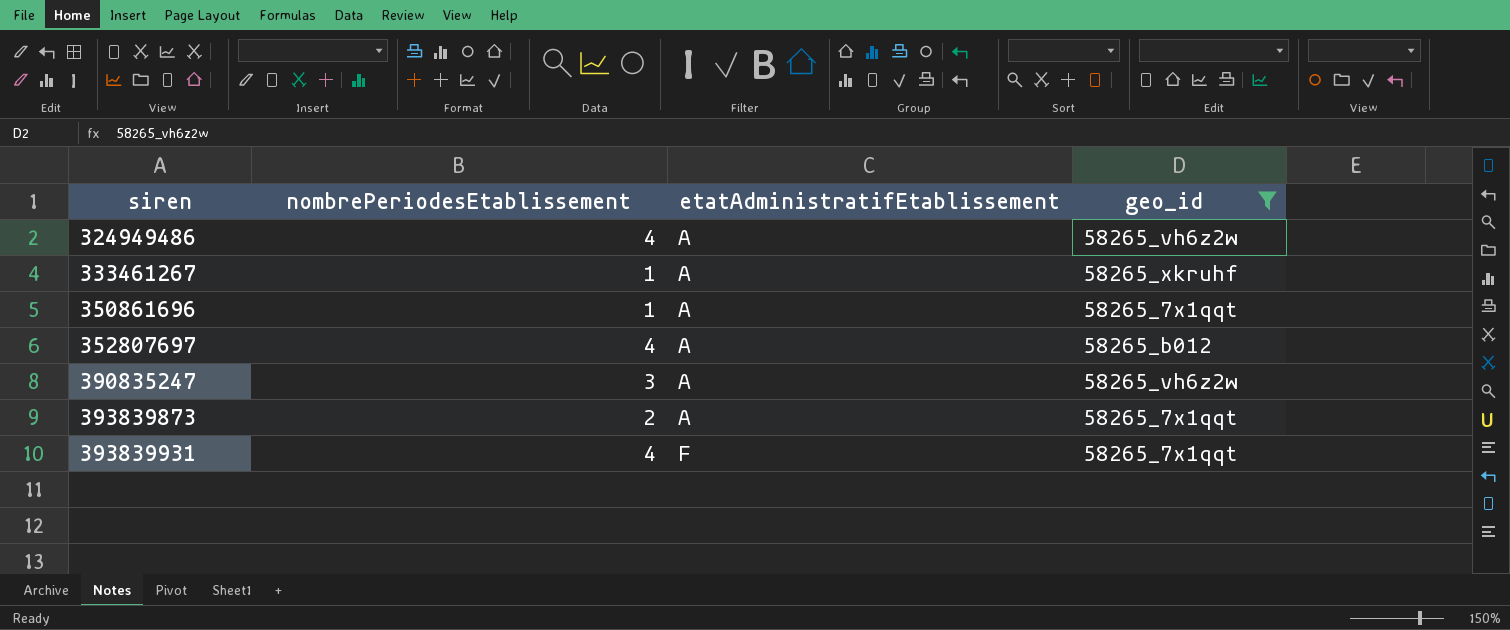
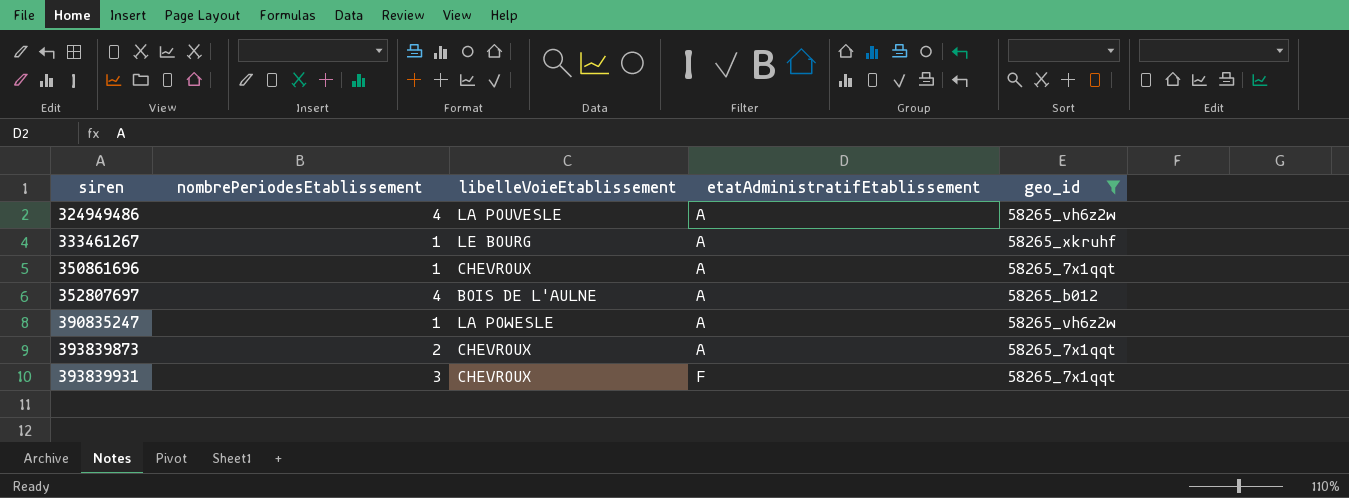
column libelleVoieEtablissement | position: none -> 3
390835247 | nombrePeriodesEtablissement: 3 -> 1
393839931 | nombrePeriodesEtablissement: 4 -> 3

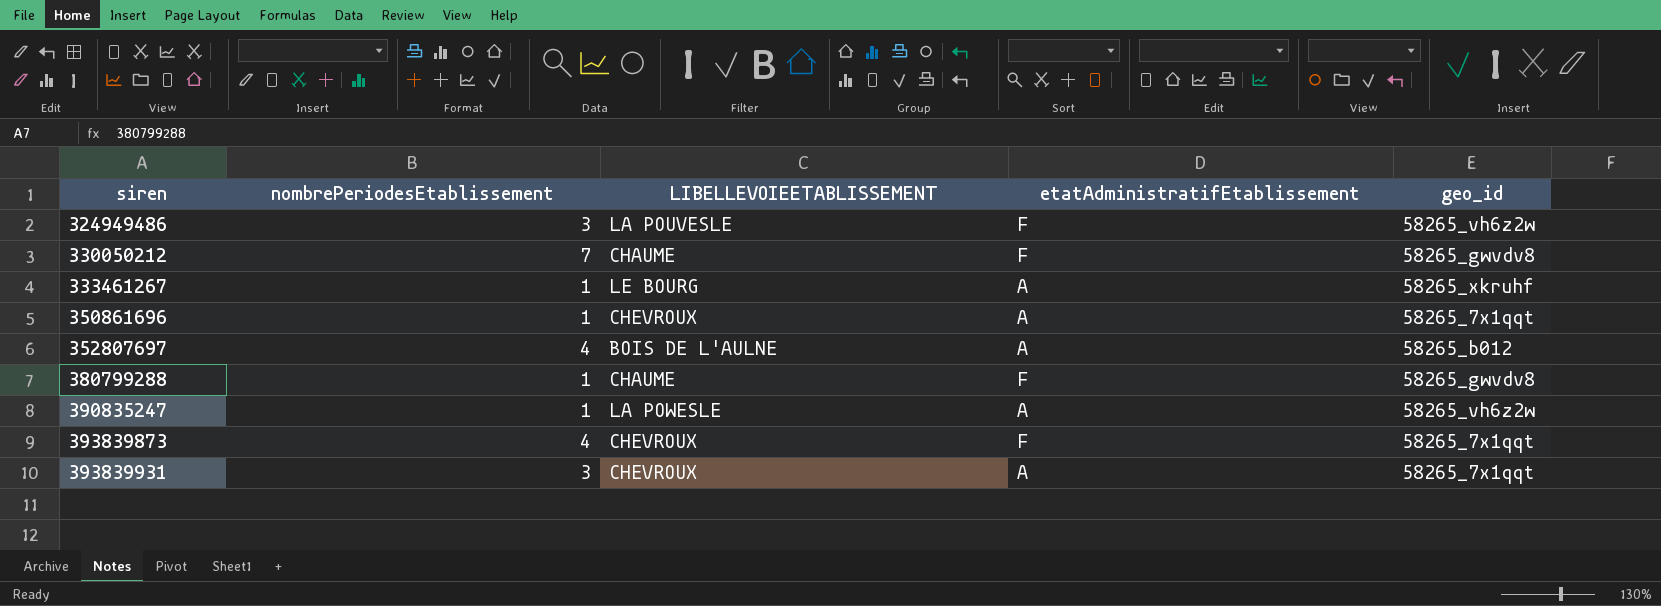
filter: geo_id != 58265_gwvdv8 -> none
column name: libelleVoieEtablissement -> LIBELLEVOIEETABLISSEMENT
324949486 | nombrePeriodesEtablissement: 4 -> 3
324949486 | etatAdministratifEtablissement: A -> F
393839873 | nombrePeriodesEtablissement: 2 -> 4
393839873 | etatAdministratifEtablissement: A -> F
393839931 | etatAdministratifEtablissement: F -> A

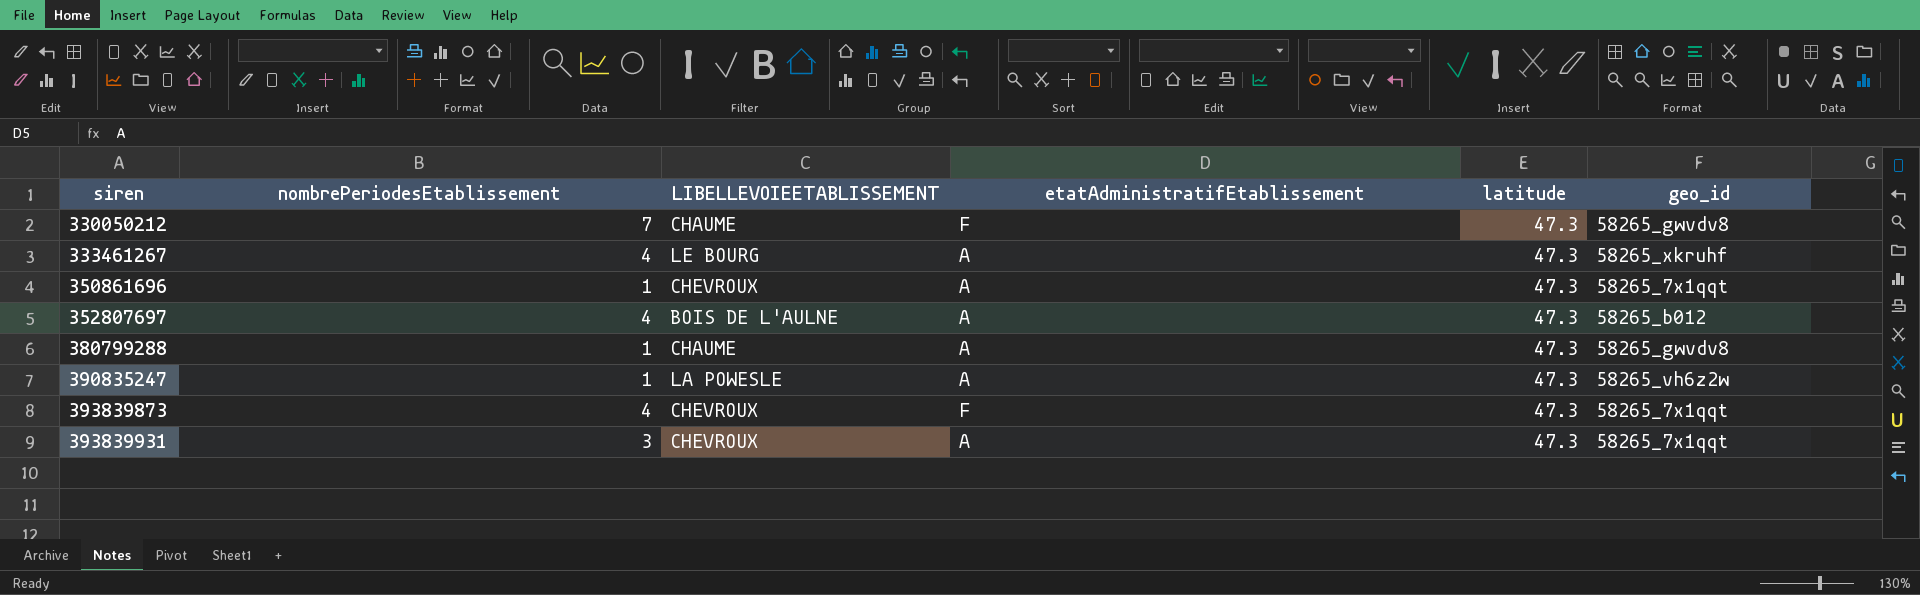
column latitude | position: none -> 5
row 324949486: 3 | LA POUVESLE | F | 58265_vh6z2w -> none
333461267 | nombrePeriodesEtablissement: 1 -> 4
380799288 | etatAdministratifEtablissement: F -> A

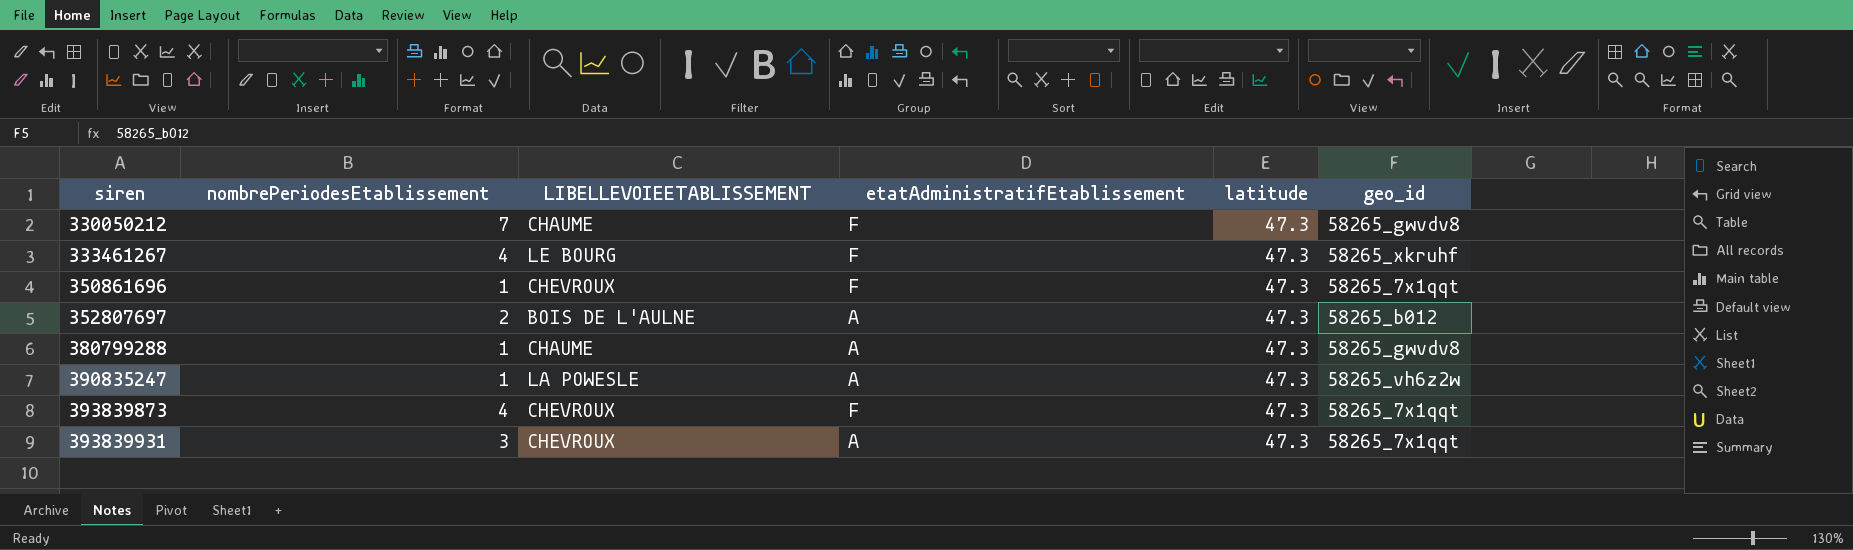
333461267 | etatAdministratifEtablissement: A -> F
350861696 | etatAdministratifEtablissement: A -> F
352807697 | nombrePeriodesEtablissement: 4 -> 2

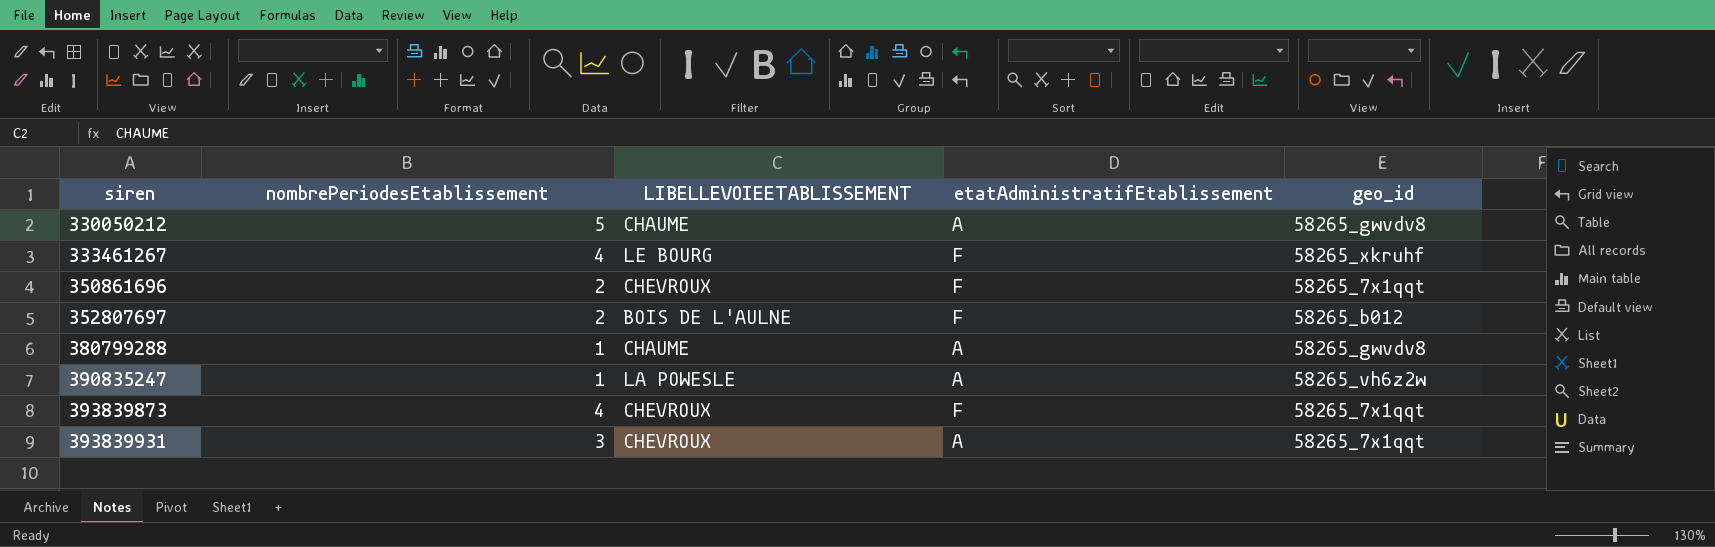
column latitude | position: 5 -> none
330050212 | nombrePeriodesEtablissement: 7 -> 5
330050212 | etatAdministratifEtablissement: F -> A
350861696 | nombrePeriodesEtablissement: 1 -> 2
352807697 | etatAdministratifEtablissement: A -> F

